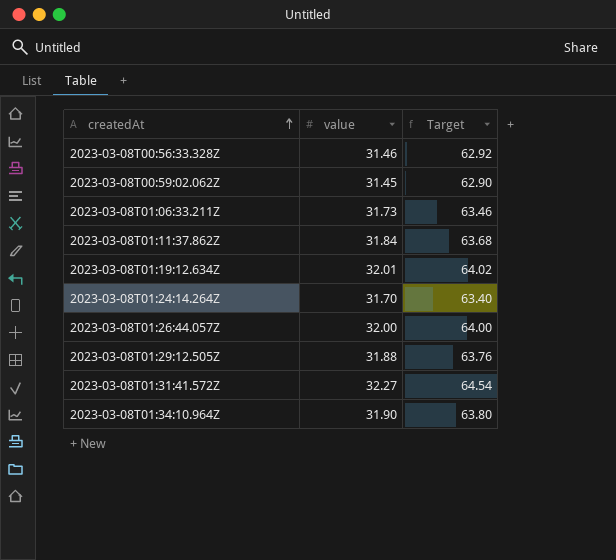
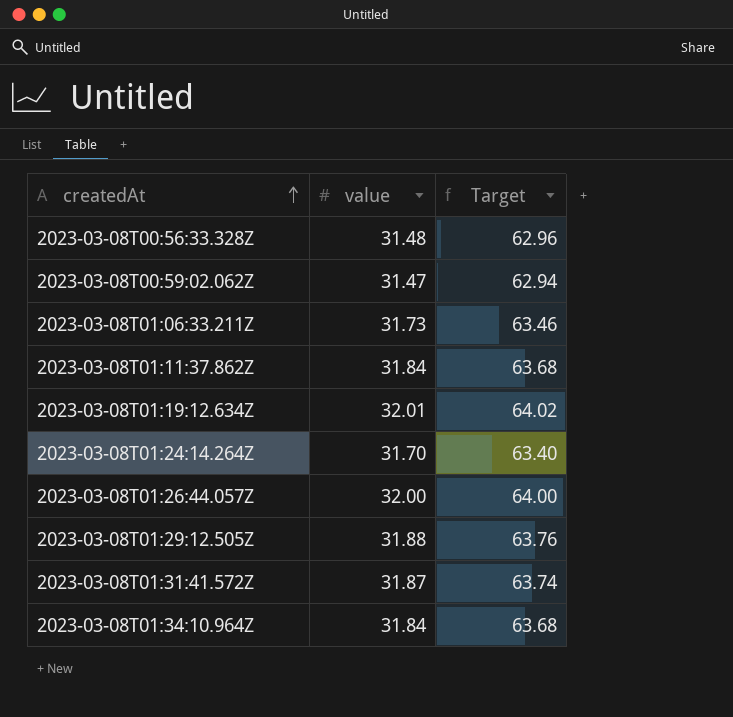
2023-03-08T00:56:33.328Z | value: 31.46 -> 31.48
2023-03-08T00:56:33.328Z | Target: 62.92 -> 62.96
2023-03-08T00:59:02.062Z | value: 31.45 -> 31.47
2023-03-08T00:59:02.062Z | Target: 62.90 -> 62.94
2023-03-08T01:31:41.572Z | value: 32.27 -> 31.87
2023-03-08T01:31:41.572Z | Target: 64.54 -> 63.74
2023-03-08T01:34:10.964Z | value: 31.90 -> 31.84
2023-03-08T01:34:10.964Z | Target: 63.80 -> 63.68

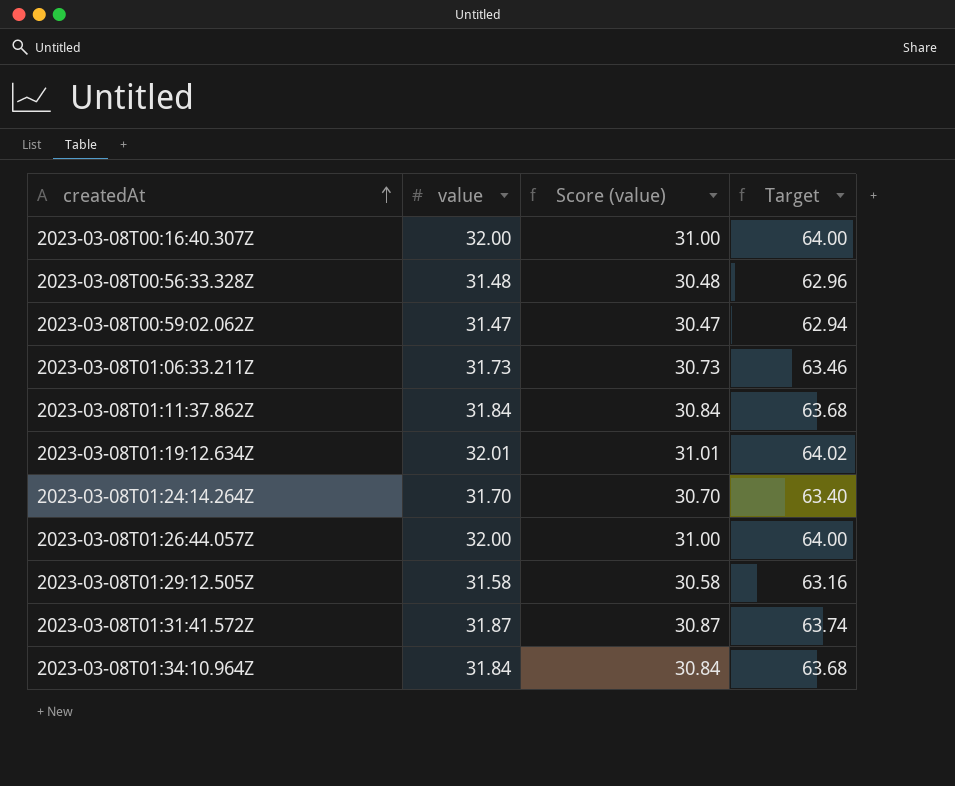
column Score (value) | formula: none -> [value] - 1
row 2023-03-08T00:16:40.307Z: none -> 32.00 | 31.00 | 64.00
2023-03-08T01:29:12.505Z | value: 31.88 -> 31.58
2023-03-08T01:29:12.505Z | Target: 63.76 -> 63.16

